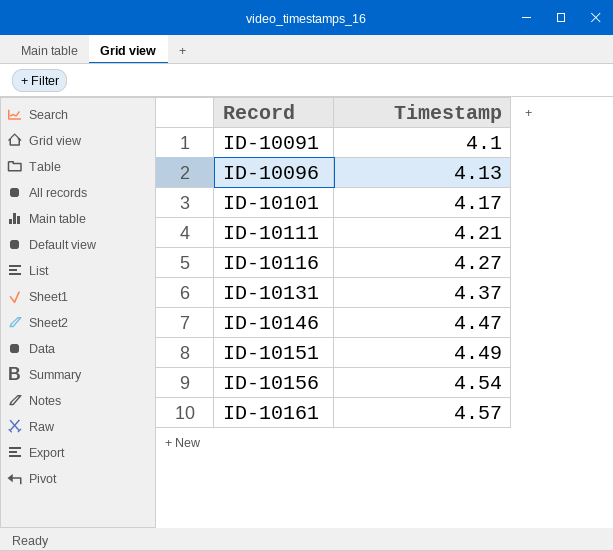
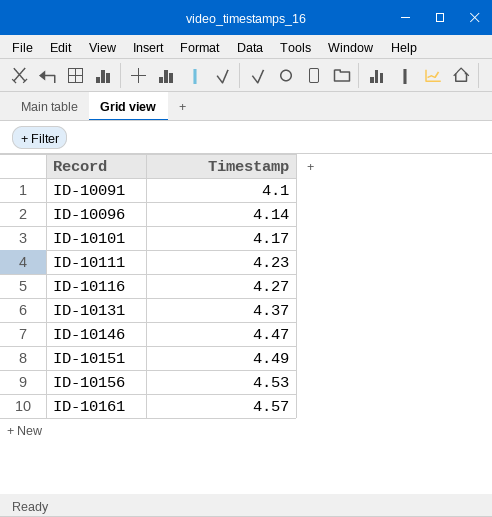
ID-10096 | Timestamp: 4.13 -> 4.14
ID-10111 | Timestamp: 4.21 -> 4.23
ID-10156 | Timestamp: 4.54 -> 4.53

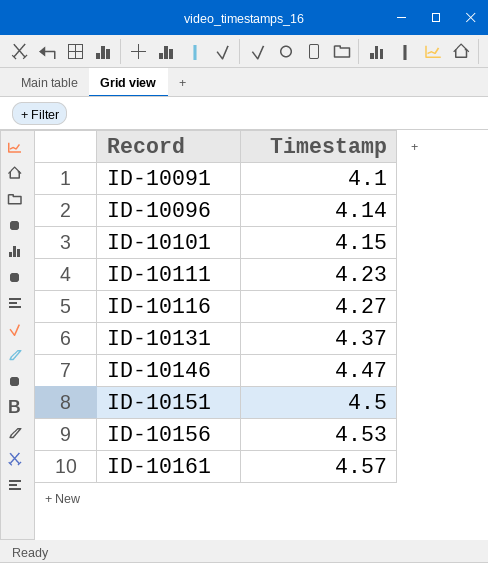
ID-10101 | Timestamp: 4.17 -> 4.15
ID-10151 | Timestamp: 4.49 -> 4.5

